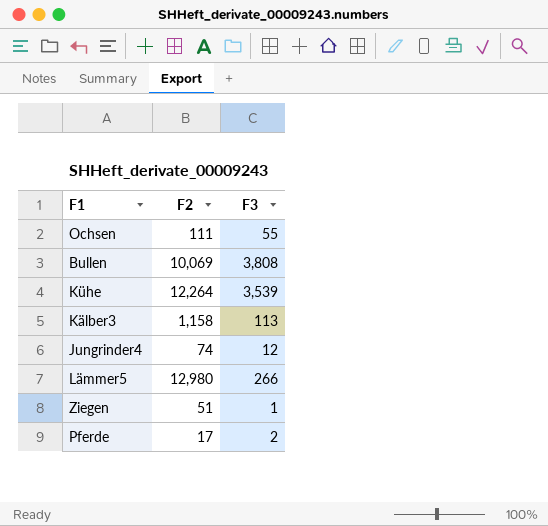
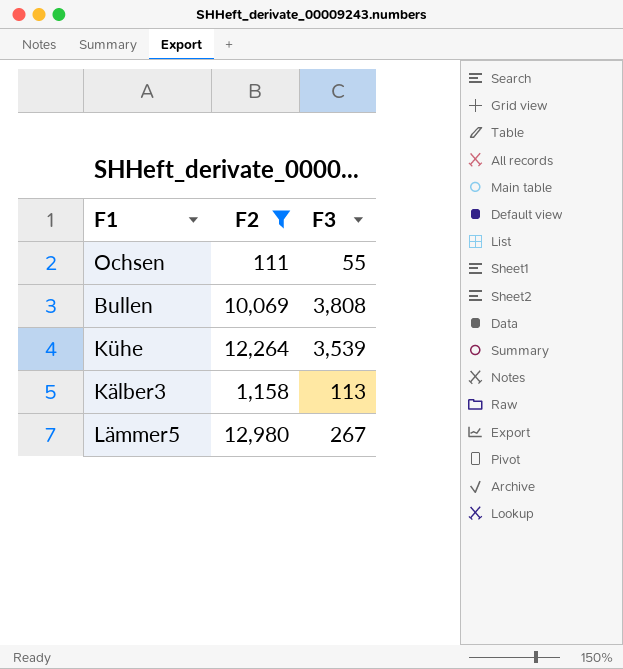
filter: none -> F2 >= 111
Lämmer5 | F3: 266 -> 267

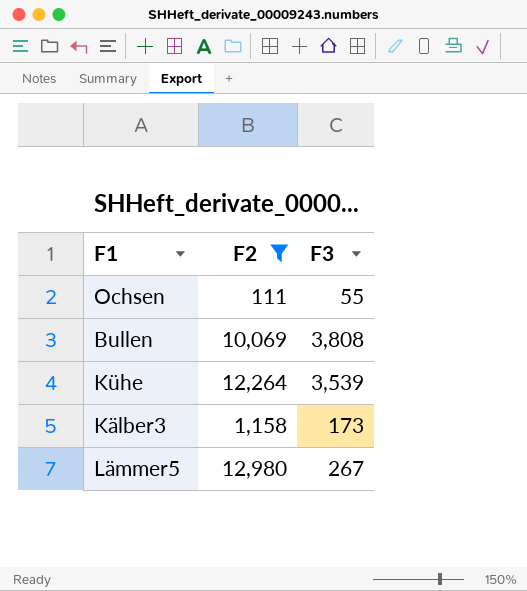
Kälber3 | F3: 113 -> 173

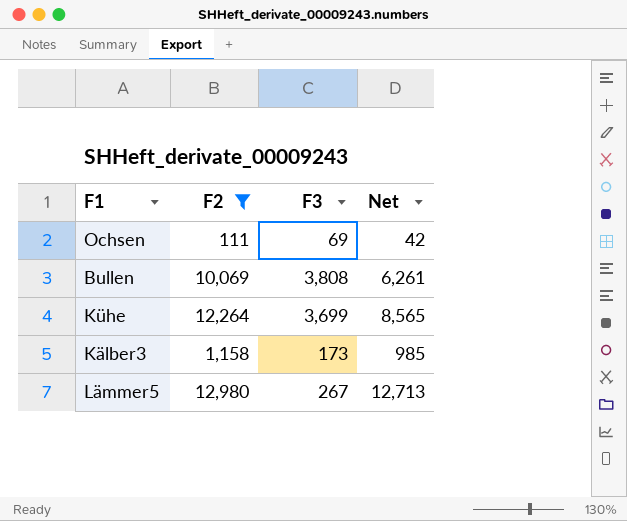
column Net | formula: none -> [F2] - [F3]
Ochsen | F3: 55 -> 69
Kühe | F3: 3,539 -> 3,699

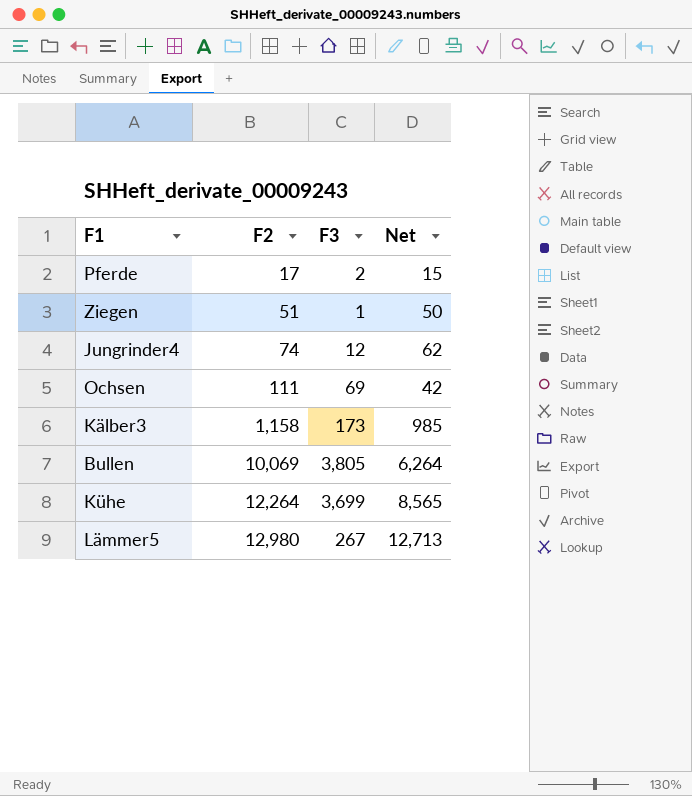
filter: F2 >= 111 -> none
row order: none -> F2 ascending
Bullen | F3: 3,808 -> 3,805
Bullen | Net: 6,261 -> 6,264

